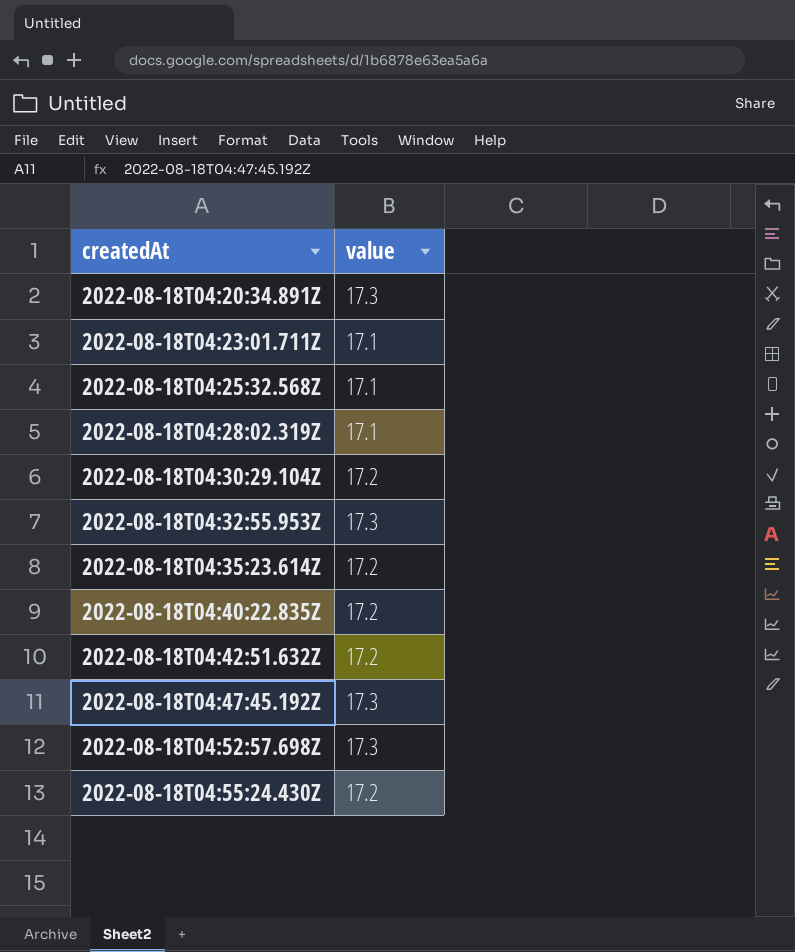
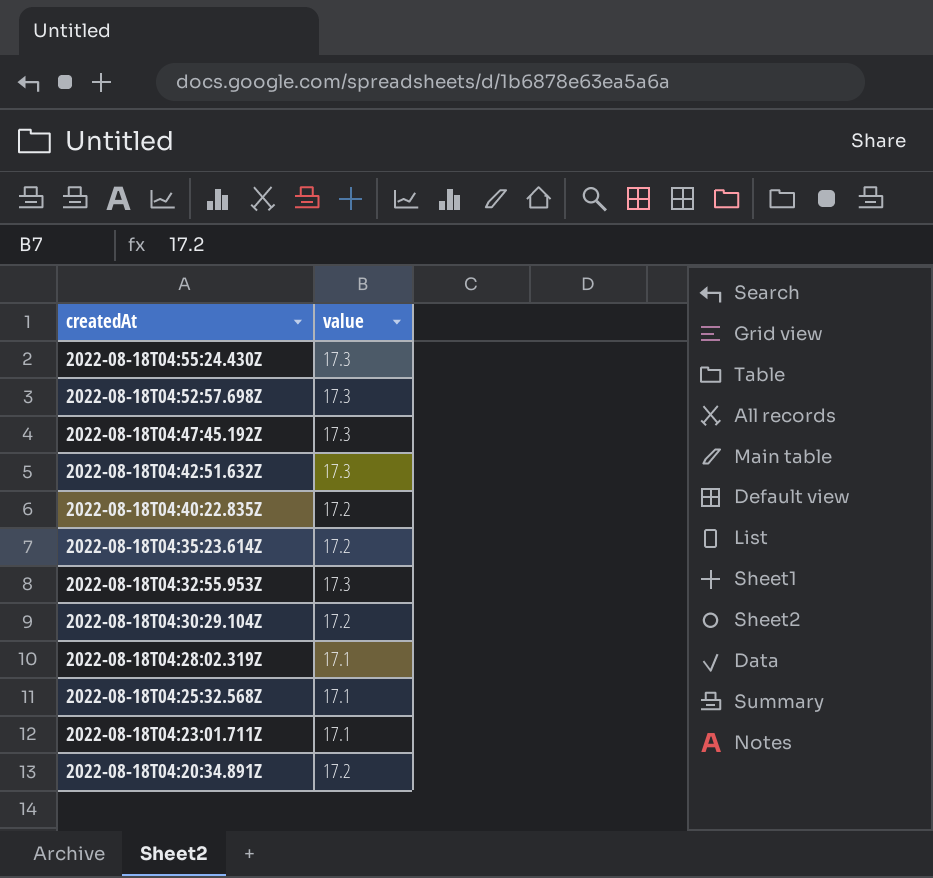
row order: createdAt ascending -> createdAt descending
2022-08-18T04:55:24.430Z | value: 17.2 -> 17.3
2022-08-18T04:42:51.632Z | value: 17.2 -> 17.3
2022-08-18T04:20:34.891Z | value: 17.3 -> 17.2

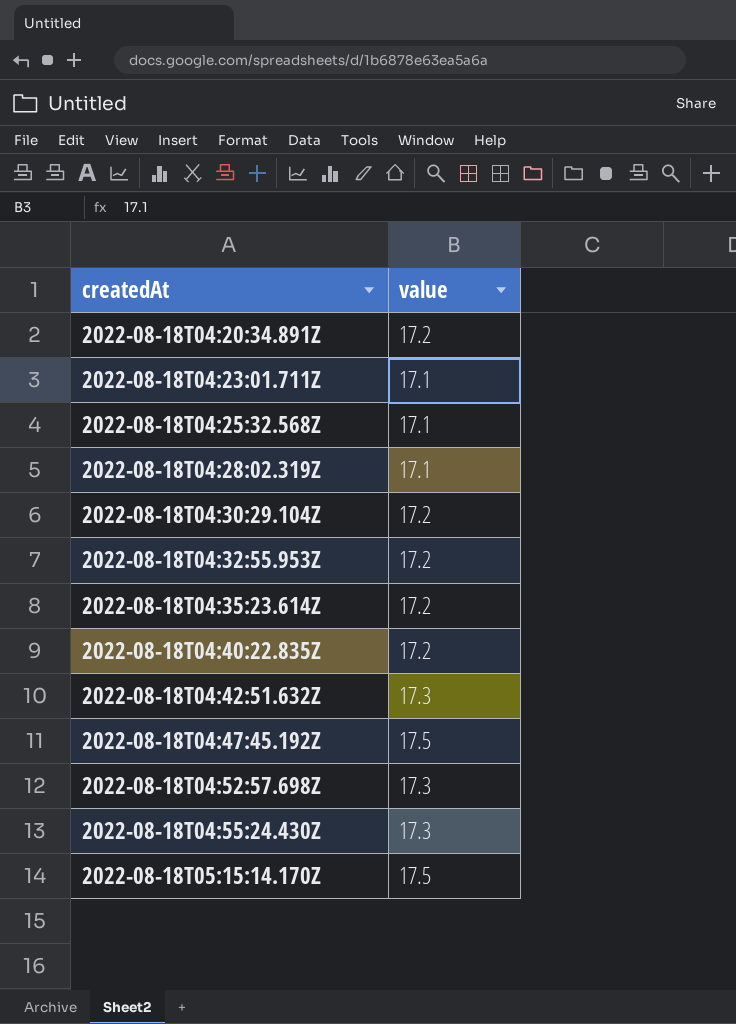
row order: createdAt descending -> createdAt ascending
2022-08-18T04:32:55.953Z | value: 17.3 -> 17.2
2022-08-18T04:47:45.192Z | value: 17.3 -> 17.5
row 2022-08-18T05:15:14.170Z: none -> 17.5

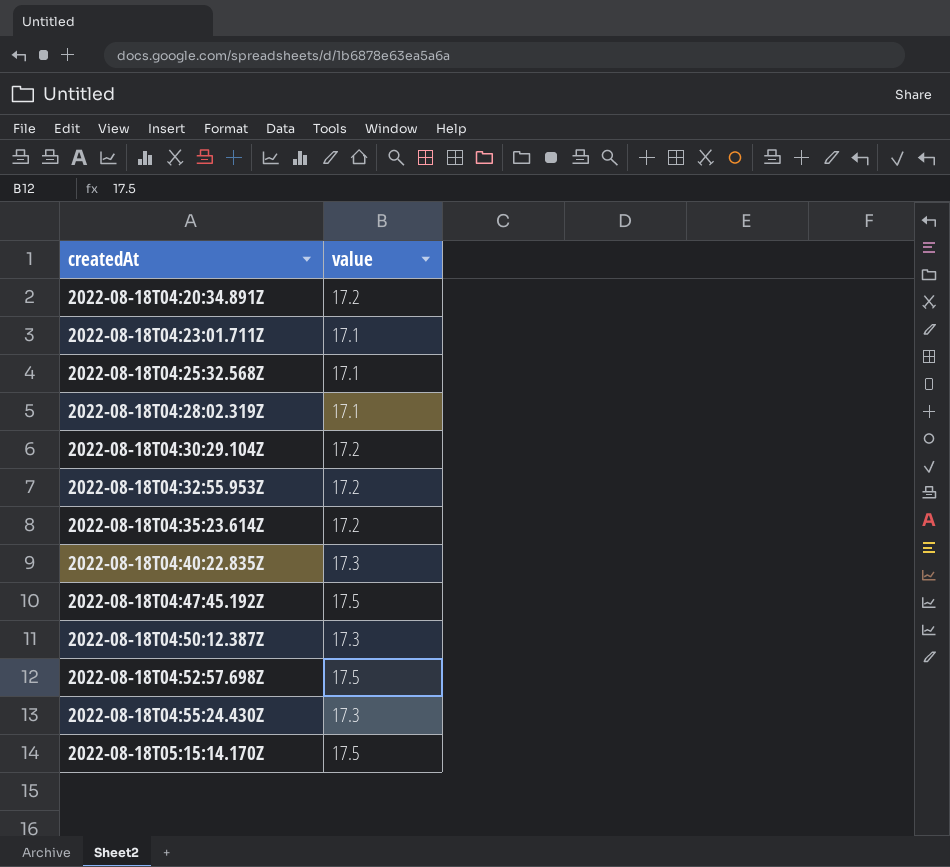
row 2022-08-18T04:42:51.632Z: 17.3 -> none
2022-08-18T04:40:22.835Z | value: 17.2 -> 17.3
row 2022-08-18T04:50:12.387Z: none -> 17.3
2022-08-18T04:52:57.698Z | value: 17.3 -> 17.5

